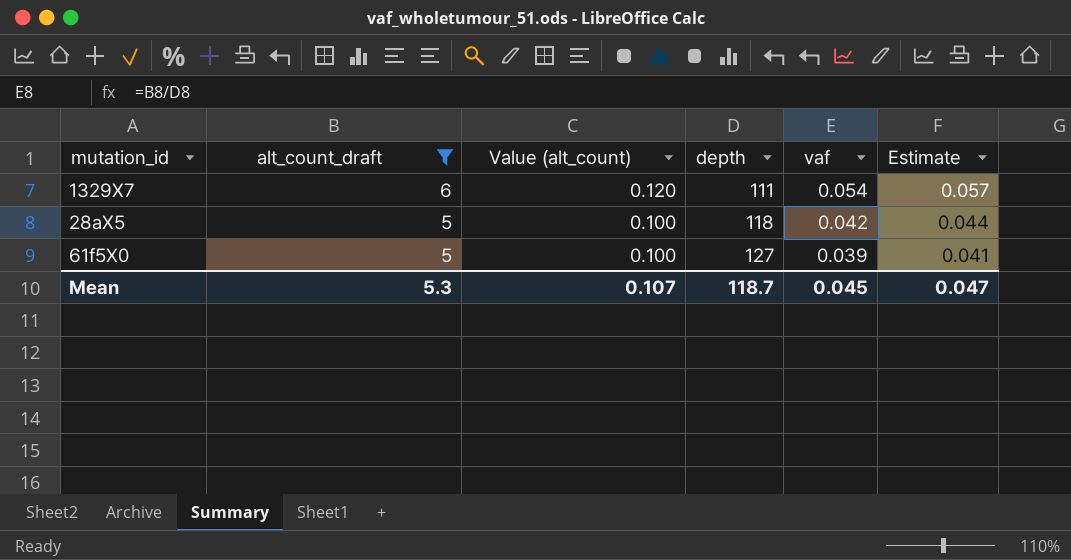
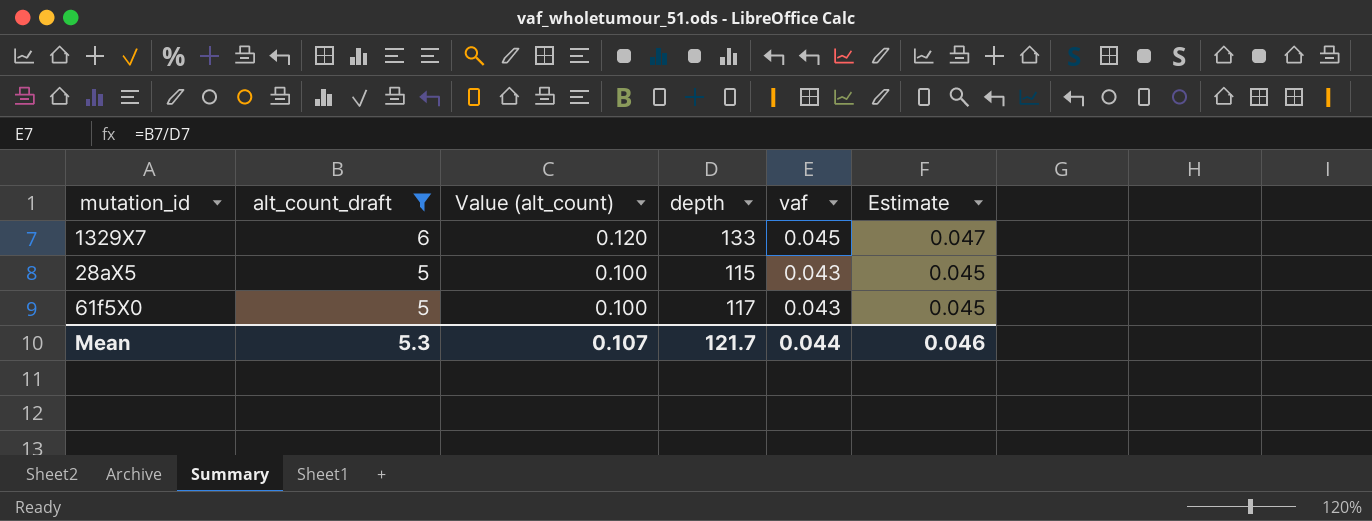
1329X7 | depth: 111 -> 133
1329X7 | vaf: 0.054 -> 0.045
1329X7 | Estimate: 0.057 -> 0.047
28aX5 | depth: 118 -> 115
28aX5 | vaf: 0.042 -> 0.043
28aX5 | Estimate: 0.044 -> 0.045
61f5X0 | depth: 127 -> 117
61f5X0 | vaf: 0.039 -> 0.043
61f5X0 | Estimate: 0.041 -> 0.045
Mean | depth: 118.7 -> 121.7
Mean | vaf: 0.045 -> 0.044
Mean | Estimate: 0.047 -> 0.046

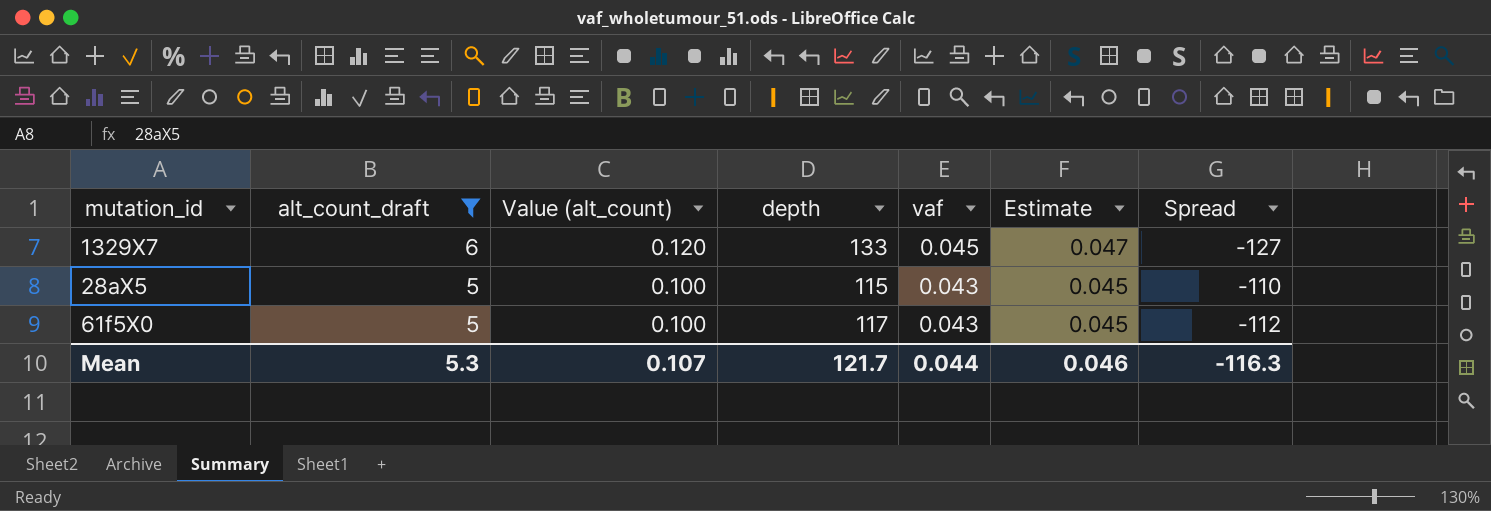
column Spread | formula: none -> [alt_count_draft] - [depth]

